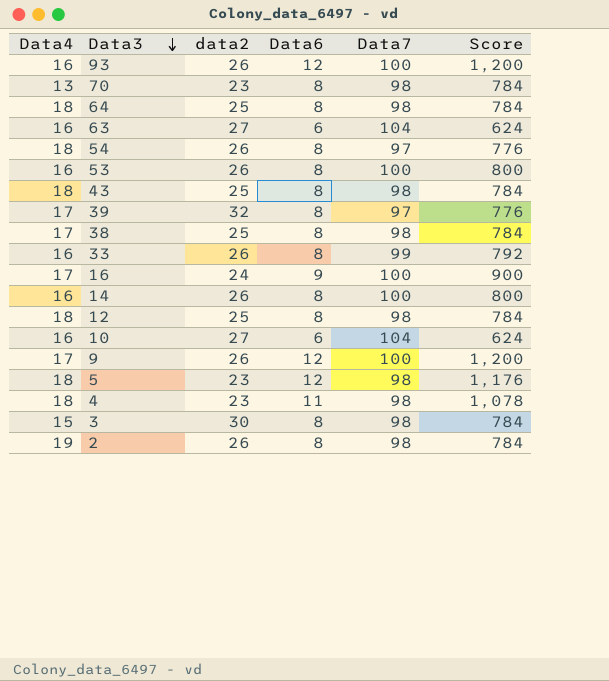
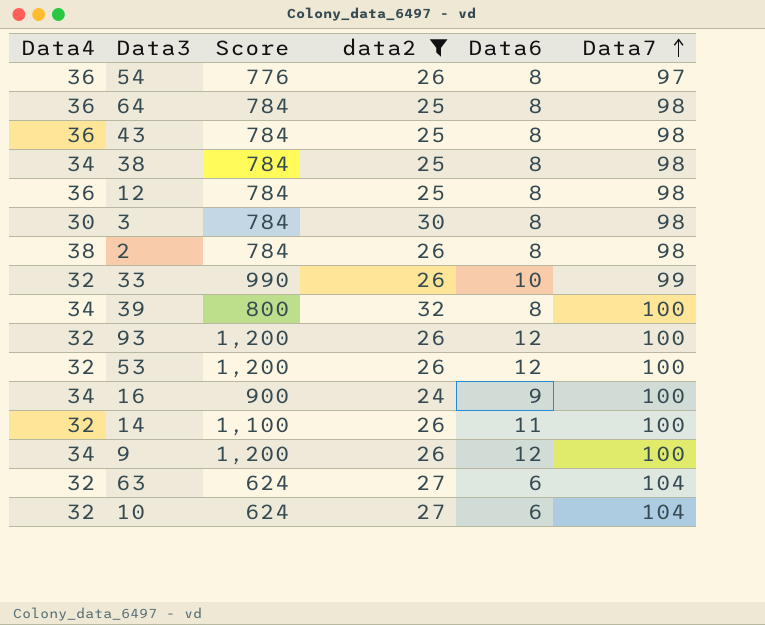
filter: none -> data2 != 23
row order: Data3 descending -> Data7 ascending
column Score | position: 6 -> 3
54 | Data4: 18 -> 36
64 | Data4: 18 -> 36
43 | Data4: 18 -> 36
38 | Data4: 17 -> 34
12 | Data4: 18 -> 36
3 | Data4: 15 -> 30
2 | Data4: 19 -> 38
33 | Data4: 16 -> 32
33 | Score: 792 -> 990
33 | Data6: 8 -> 10
39 | Data4: 17 -> 34
39 | Score: 776 -> 800
39 | Data7: 97 -> 100
93 | Data4: 16 -> 32
53 | Data4: 16 -> 32
53 | Score: 800 -> 1,200
53 | Data6: 8 -> 12
16 | Data4: 17 -> 34
14 | Data4: 16 -> 32
14 | Score: 800 -> 1,100
14 | Data6: 8 -> 11
9 | Data4: 17 -> 34
63 | Data4: 16 -> 32
10 | Data4: 16 -> 32

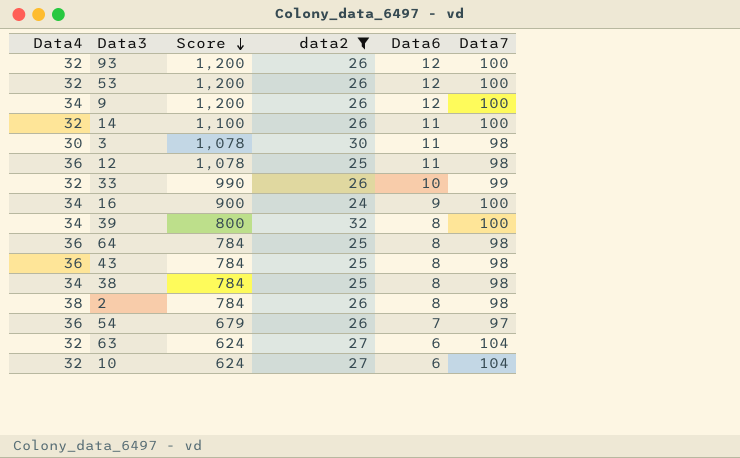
row order: Data7 ascending -> Score descending
3 | Score: 784 -> 1,078
3 | Data6: 8 -> 11
12 | Score: 784 -> 1,078
12 | Data6: 8 -> 11
54 | Score: 776 -> 679
54 | Data6: 8 -> 7

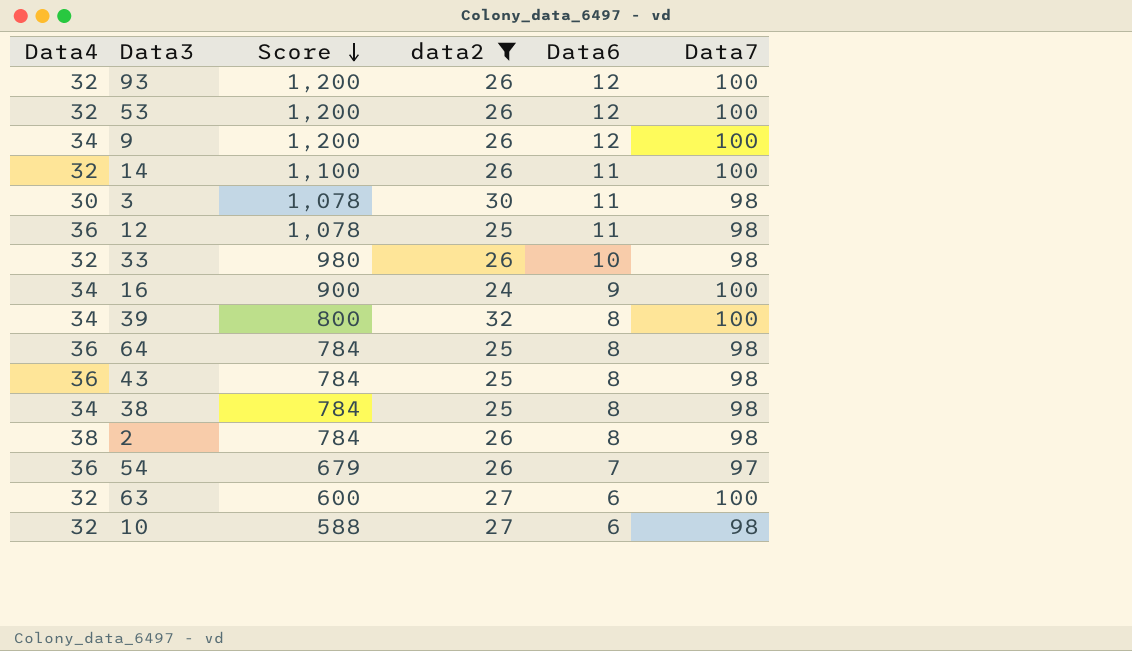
33 | Score: 990 -> 980
33 | Data7: 99 -> 98
63 | Score: 624 -> 600
63 | Data7: 104 -> 100
10 | Score: 624 -> 588
10 | Data7: 104 -> 98

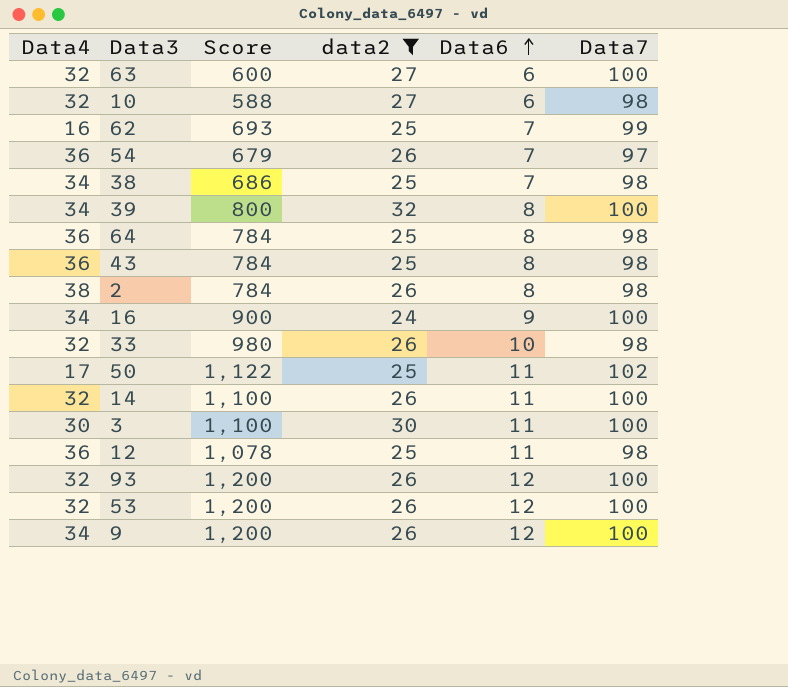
row order: Score descending -> Data6 ascending
row 62: none -> 16 | 693 | 25 | 7 | 99
38 | Score: 784 -> 686
38 | Data6: 8 -> 7
row 50: none -> 17 | 1,122 | 25 | 11 | 102
3 | Score: 1,078 -> 1,100
3 | Data7: 98 -> 100

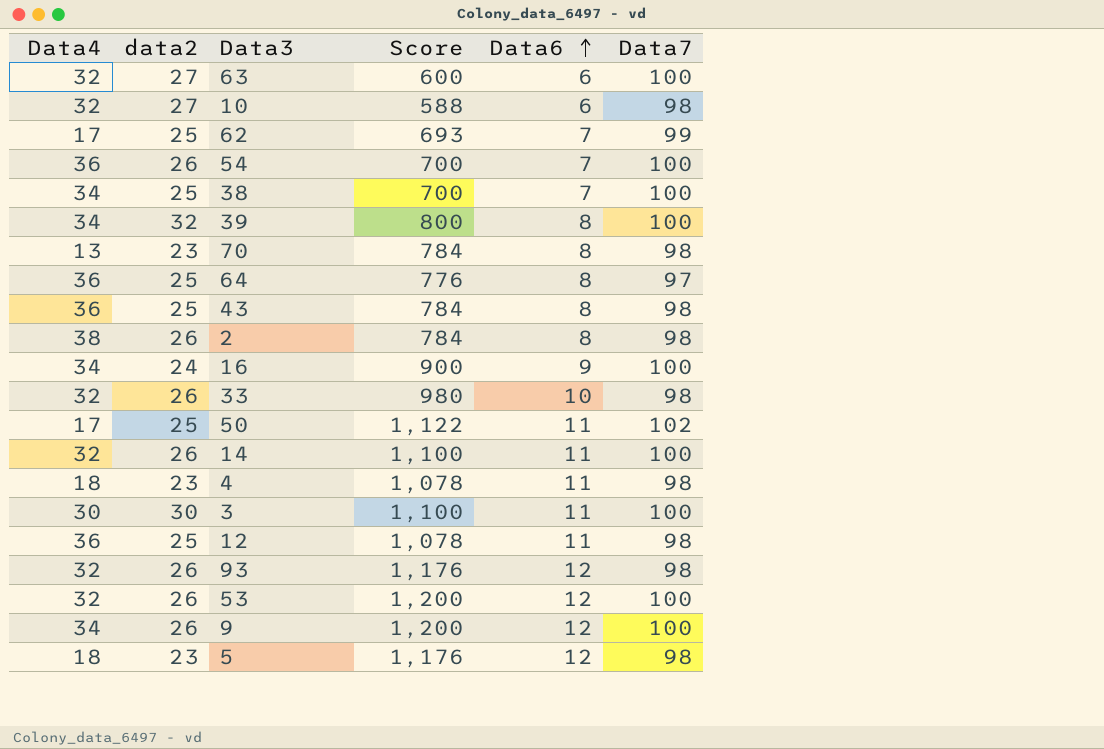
filter: data2 != 23 -> none
column data2 | position: 4 -> 2
62 | Data4: 16 -> 17
54 | Score: 679 -> 700
54 | Data7: 97 -> 100
38 | Score: 686 -> 700
38 | Data7: 98 -> 100
64 | Score: 784 -> 776
64 | Data7: 98 -> 97
93 | Score: 1,200 -> 1,176
93 | Data7: 100 -> 98

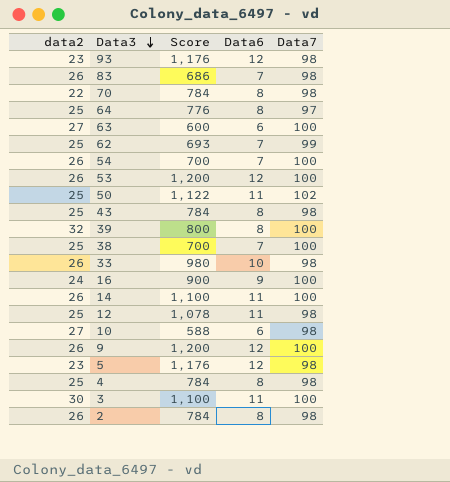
row order: Data6 ascending -> Data3 descending
column Data4 | position: 1 -> none
93 | data2: 26 -> 23
row 83: none -> 26 | 686 | 7 | 98
70 | data2: 23 -> 22
4 | data2: 23 -> 25
4 | Score: 1,078 -> 784
4 | Data6: 11 -> 8

